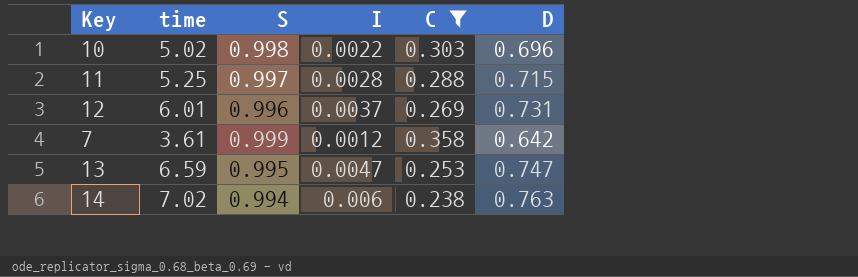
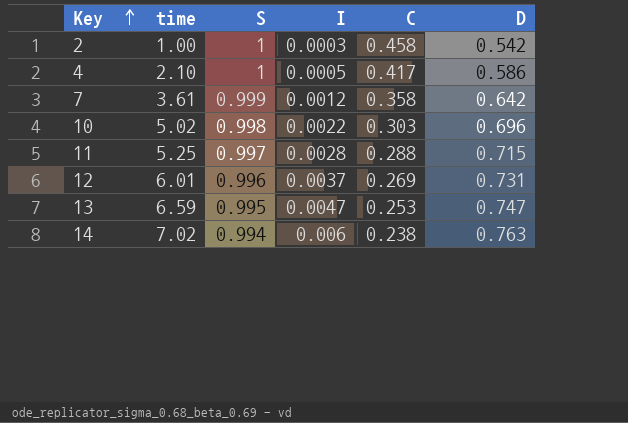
filter: C <= 0.358 -> none
row order: none -> Key ascending

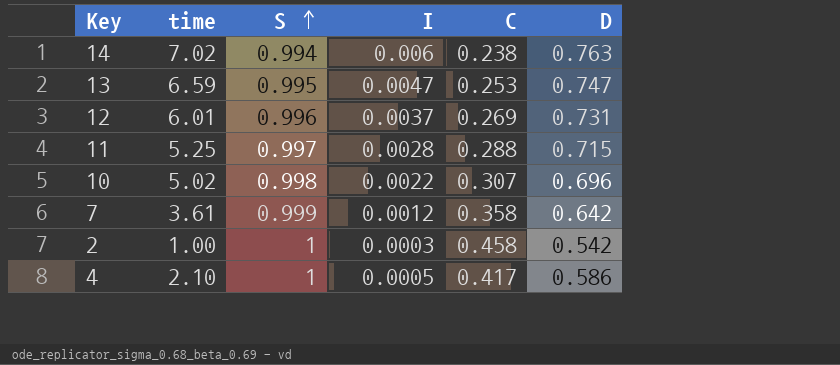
row order: Key ascending -> S ascending
10 | C: 0.303 -> 0.307

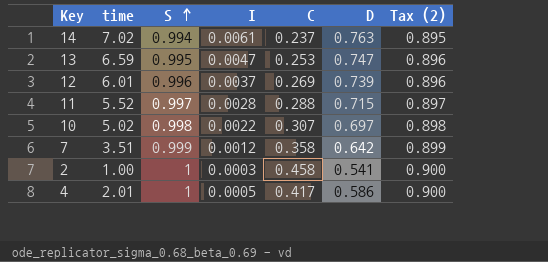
column Tax (2) | formula: none -> [S] * 0.9
14 | I: 0.006 -> 0.0061
14 | C: 0.238 -> 0.237
12 | D: 0.731 -> 0.739
11 | time: 5.25 -> 5.52
10 | D: 0.696 -> 0.697
7 | time: 3.61 -> 3.51
2 | D: 0.542 -> 0.541
4 | time: 2.10 -> 2.01

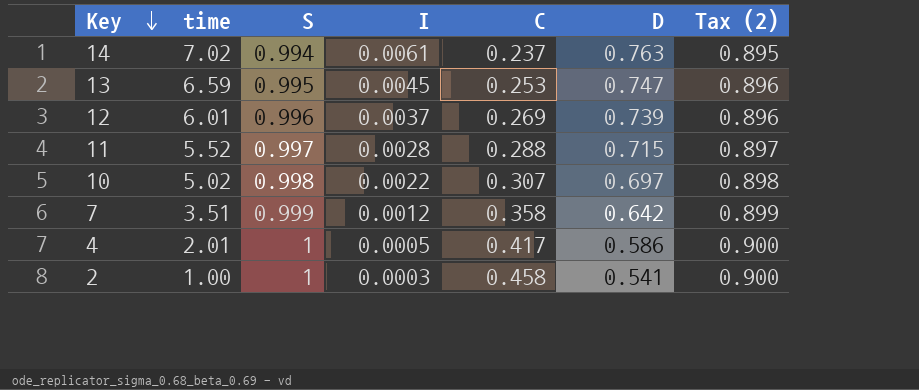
row order: S ascending -> Key descending
13 | I: 0.0047 -> 0.0045

